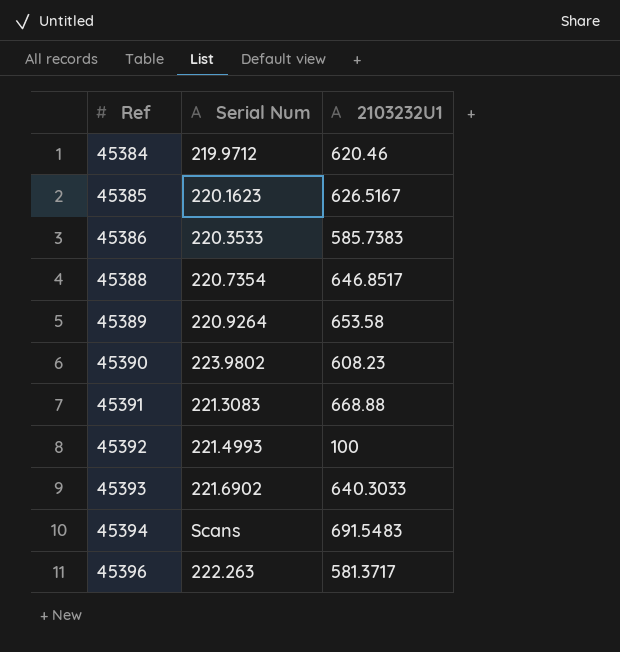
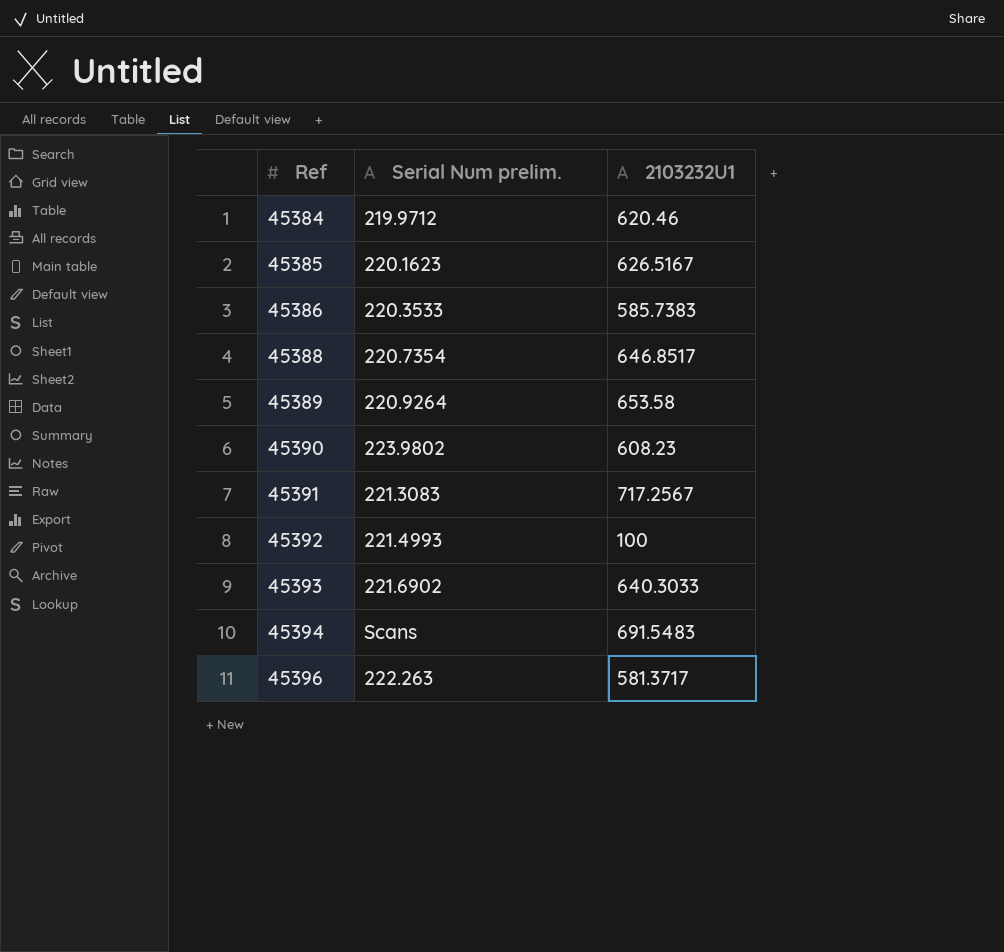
column name: Serial Num -> Serial Num prelim.
45391 | 2103232U1: 668.88 -> 717.2567

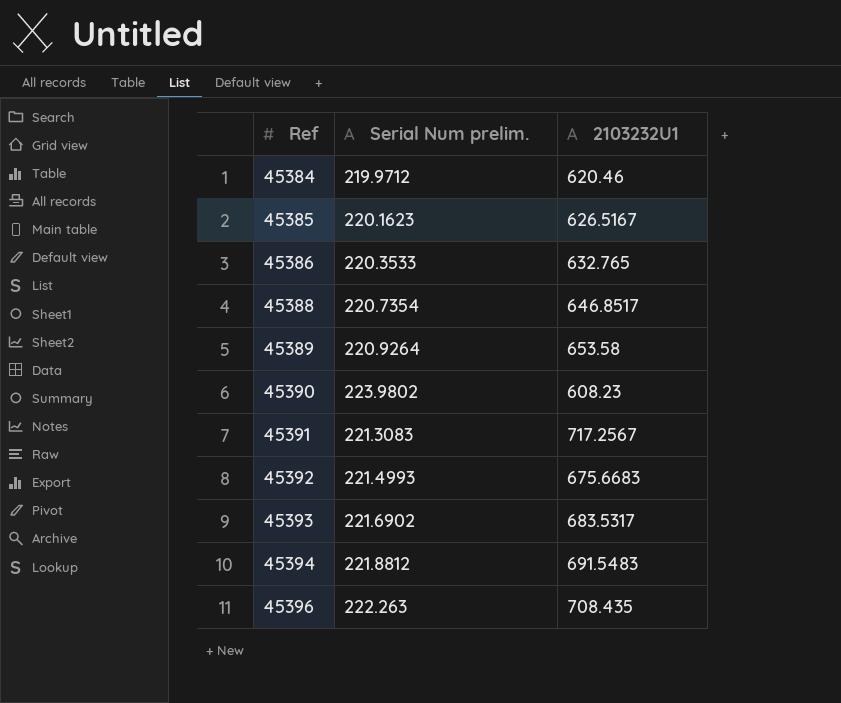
45386 | 2103232U1: 585.7383 -> 632.765
45392 | 2103232U1: 100 -> 675.6683
45393 | 2103232U1: 640.3033 -> 683.5317
45394 | Serial Num prelim.: Scans -> 221.8812
45396 | 2103232U1: 581.3717 -> 708.435

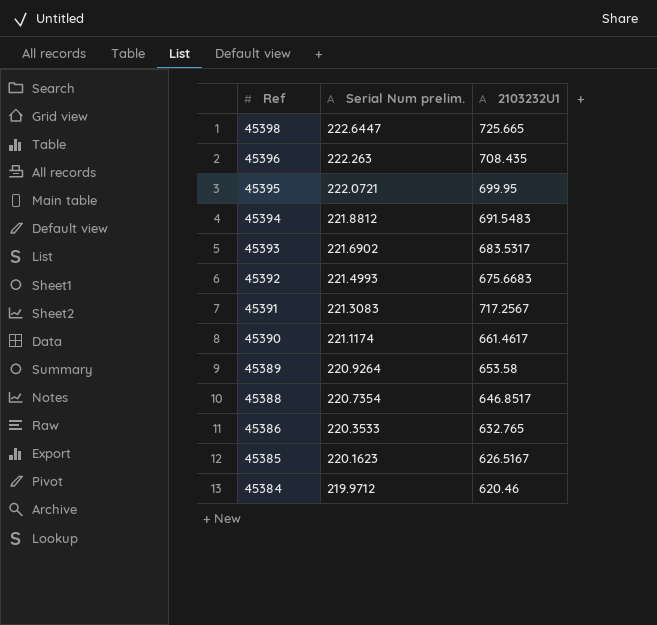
row order: Ref ascending -> Ref descending
row 45398: none -> 222.6447 | 725.665
row 45395: none -> 222.0721 | 699.95
45390 | Serial Num prelim.: 223.9802 -> 221.1174
45390 | 2103232U1: 608.23 -> 661.4617

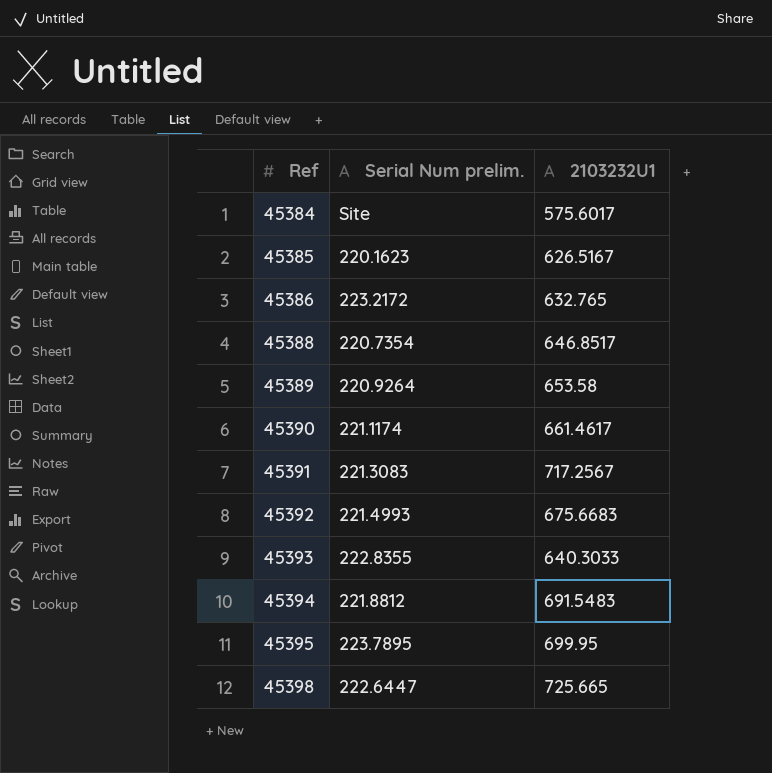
row order: Ref descending -> Ref ascending
row 45396: 222.263 | 708.435 -> none
45384 | Serial Num prelim.: 219.9712 -> Site
45384 | 2103232U1: 620.46 -> 575.6017
45386 | Serial Num prelim.: 220.3533 -> 223.2172
45393 | Serial Num prelim.: 221.6902 -> 222.8355
45393 | 2103232U1: 683.5317 -> 640.3033
45395 | Serial Num prelim.: 222.0721 -> 223.7895

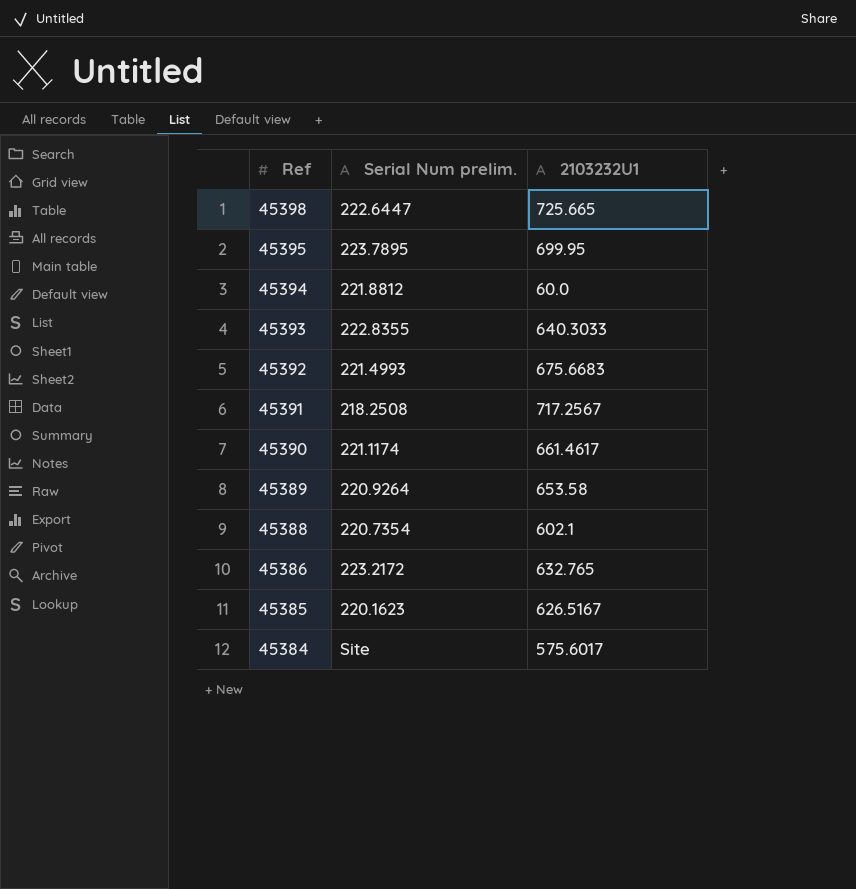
row order: Ref ascending -> Ref descending
45394 | 2103232U1: 691.5483 -> 60.0
45391 | Serial Num prelim.: 221.3083 -> 218.2508
45388 | 2103232U1: 646.8517 -> 602.1

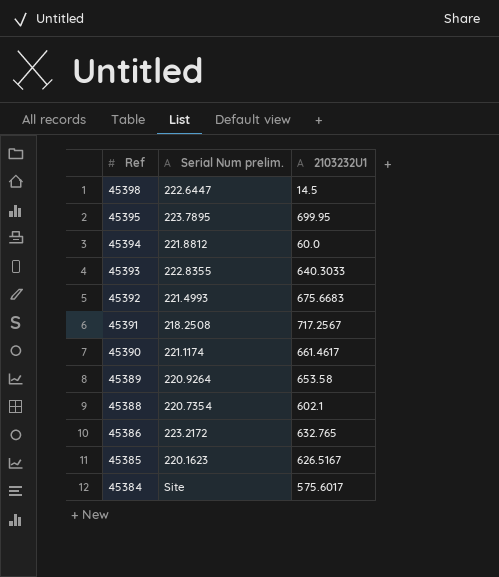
45398 | 2103232U1: 725.665 -> 14.5

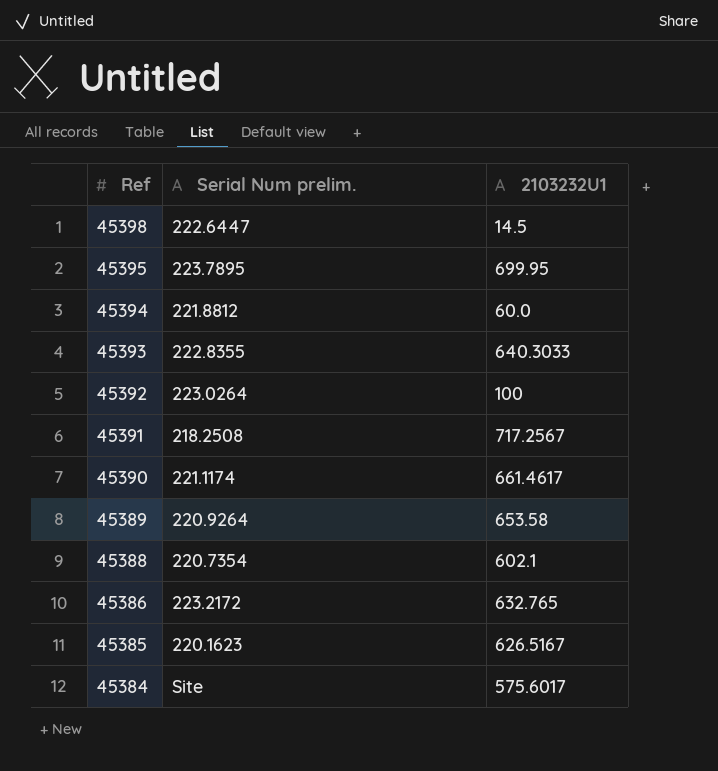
45392 | Serial Num prelim.: 221.4993 -> 223.0264
45392 | 2103232U1: 675.6683 -> 100

